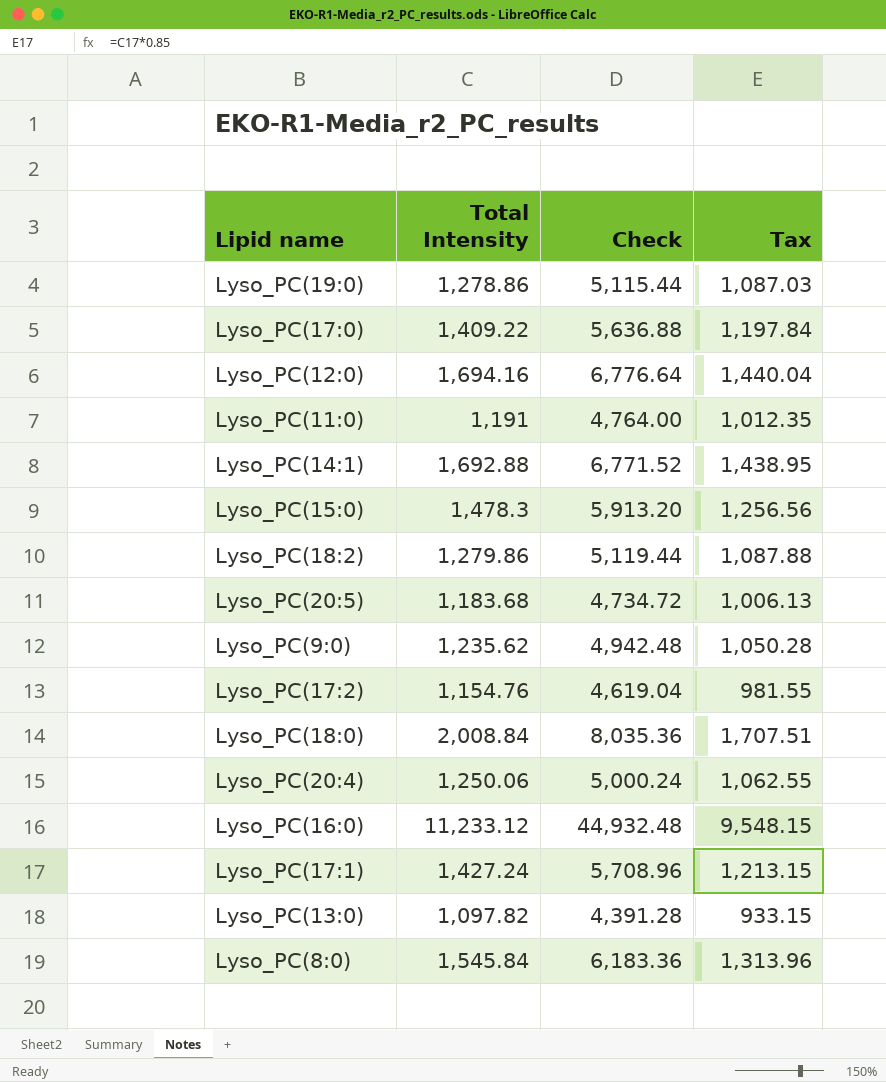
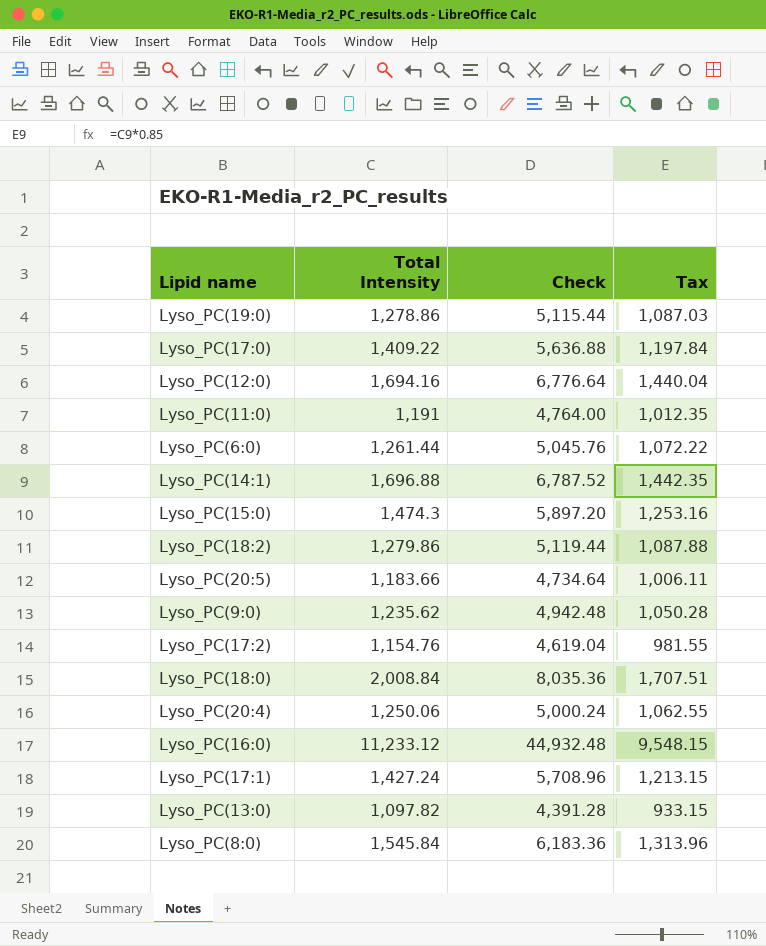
row Lyso_PC(6:0): none -> 1,261.44 | 5,045.76 | 1,072.22
Lyso_PC(14:1) | Total Intensity: 1,692.88 -> 1,696.88
Lyso_PC(14:1) | Check: 6,771.52 -> 6,787.52
Lyso_PC(14:1) | Tax: 1,438.95 -> 1,442.35
Lyso_PC(15:0) | Total Intensity: 1,478.3 -> 1,474.3
Lyso_PC(15:0) | Check: 5,913.20 -> 5,897.20
Lyso_PC(15:0) | Tax: 1,256.56 -> 1,253.16
Lyso_PC(20:5) | Total Intensity: 1,183.68 -> 1,183.66
Lyso_PC(20:5) | Check: 4,734.72 -> 4,734.64
Lyso_PC(20:5) | Tax: 1,006.13 -> 1,006.11

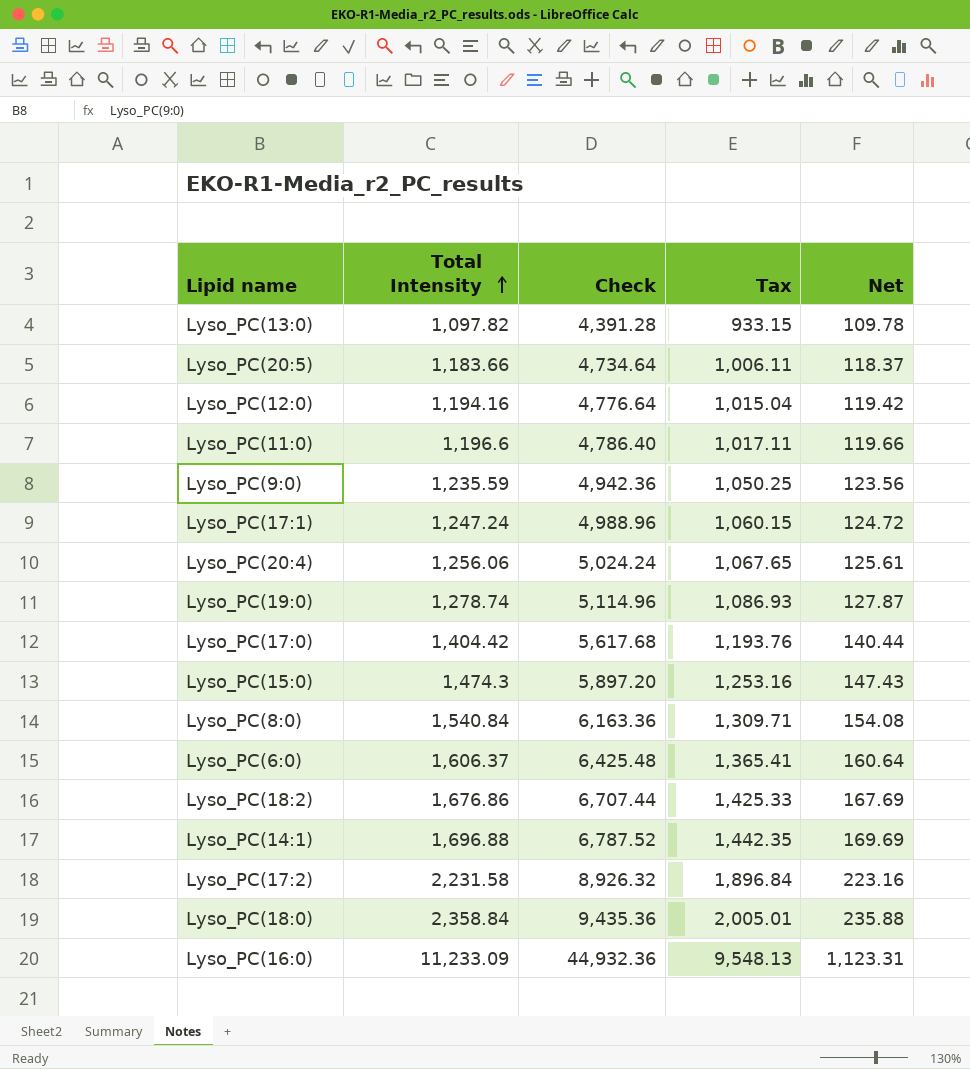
row order: none -> Total Intensity ascending
column Net | formula: none -> [Total Intensity] * 0.1
Lyso_PC(12:0) | Total Intensity: 1,694.16 -> 1,194.16
Lyso_PC(12:0) | Check: 6,776.64 -> 4,776.64
Lyso_PC(12:0) | Tax: 1,440.04 -> 1,015.04
Lyso_PC(11:0) | Total Intensity: 1,191 -> 1,196.6
Lyso_PC(11:0) | Check: 4,764.00 -> 4,786.40
Lyso_PC(11:0) | Tax: 1,012.35 -> 1,017.11
Lyso_PC(9:0) | Total Intensity: 1,235.62 -> 1,235.59
Lyso_PC(9:0) | Check: 4,942.48 -> 4,942.36
Lyso_PC(9:0) | Tax: 1,050.28 -> 1,050.25
Lyso_PC(17:1) | Total Intensity: 1,427.24 -> 1,247.24
Lyso_PC(17:1) | Check: 5,708.96 -> 4,988.96
Lyso_PC(17:1) | Tax: 1,213.15 -> 1,060.15
Lyso_PC(20:4) | Total Intensity: 1,250.06 -> 1,256.06
Lyso_PC(20:4) | Check: 5,000.24 -> 5,024.24
Lyso_PC(20:4) | Tax: 1,062.55 -> 1,067.65
Lyso_PC(19:0) | Total Intensity: 1,278.86 -> 1,278.74
Lyso_PC(19:0) | Check: 5,115.44 -> 5,114.96
Lyso_PC(19:0) | Tax: 1,087.03 -> 1,086.93
Lyso_PC(17:0) | Total Intensity: 1,409.22 -> 1,404.42
Lyso_PC(17:0) | Check: 5,636.88 -> 5,617.68
Lyso_PC(17:0) | Tax: 1,197.84 -> 1,193.76
Lyso_PC(8:0) | Total Intensity: 1,545.84 -> 1,540.84
Lyso_PC(8:0) | Check: 6,183.36 -> 6,163.36
Lyso_PC(8:0) | Tax: 1,313.96 -> 1,309.71
Lyso_PC(6:0) | Total Intensity: 1,261.44 -> 1,606.37
Lyso_PC(6:0) | Check: 5,045.76 -> 6,425.48
Lyso_PC(6:0) | Tax: 1,072.22 -> 1,365.41
Lyso_PC(18:2) | Total Intensity: 1,279.86 -> 1,676.86
Lyso_PC(18:2) | Check: 5,119.44 -> 6,707.44
Lyso_PC(18:2) | Tax: 1,087.88 -> 1,425.33
Lyso_PC(17:2) | Total Intensity: 1,154.76 -> 2,231.58
Lyso_PC(17:2) | Check: 4,619.04 -> 8,926.32
Lyso_PC(17:2) | Tax: 981.55 -> 1,896.84
Lyso_PC(18:0) | Total Intensity: 2,008.84 -> 2,358.84
Lyso_PC(18:0) | Check: 8,035.36 -> 9,435.36
Lyso_PC(18:0) | Tax: 1,707.51 -> 2,005.01
Lyso_PC(16:0) | Total Intensity: 11,233.12 -> 11,233.09
Lyso_PC(16:0) | Check: 44,932.48 -> 44,932.36
Lyso_PC(16:0) | Tax: 9,548.15 -> 9,548.13

